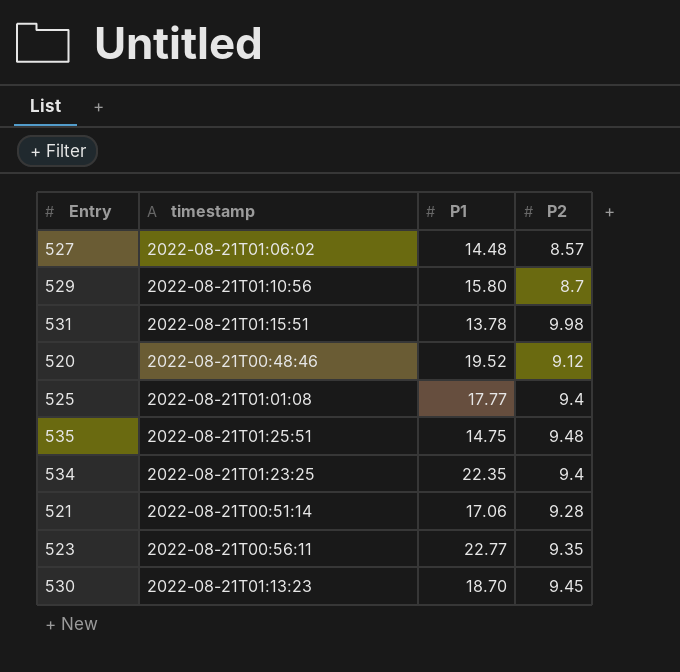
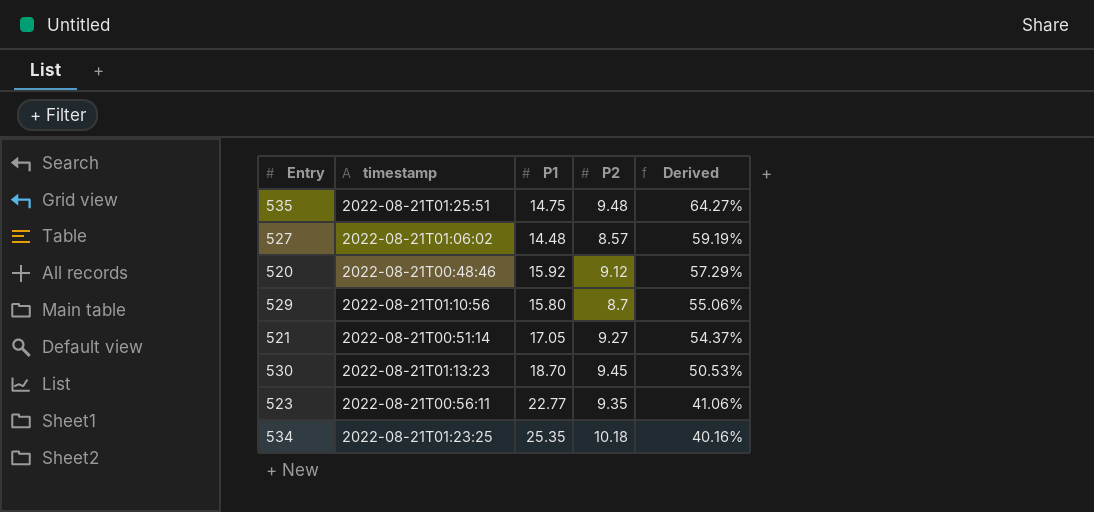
row order: none -> Derived descending
column Derived | formula: none -> [P2] / [P1]
row 531: 2022-08-21T01:15:51 | 13.78 | 9.98 -> none
row 525: 2022-08-21T01:01:08 | 17.77 | 9.4 -> none
520 | P1: 19.52 -> 15.92
521 | P1: 17.06 -> 17.05
521 | P2: 9.28 -> 9.27
534 | P1: 22.35 -> 25.35
534 | P2: 9.4 -> 10.18

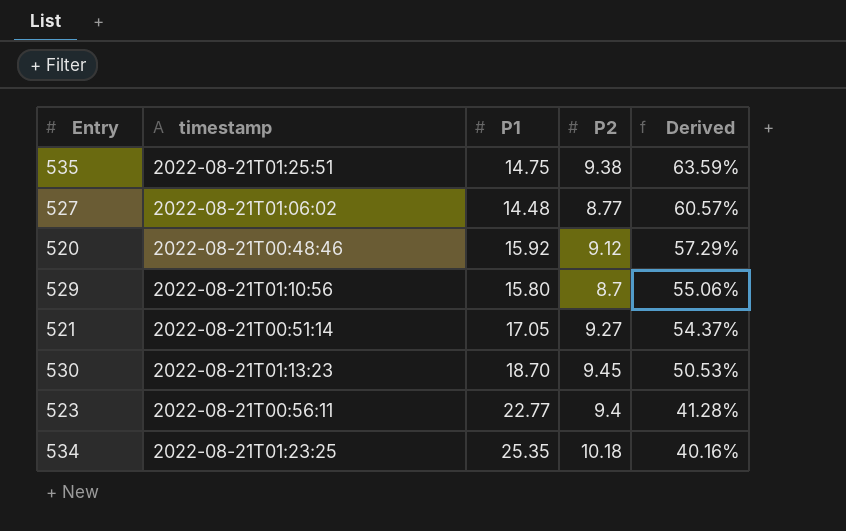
535 | P2: 9.48 -> 9.38
535 | Derived: 64.27% -> 63.59%
527 | P2: 8.57 -> 8.77
527 | Derived: 59.19% -> 60.57%
523 | P2: 9.35 -> 9.4
523 | Derived: 41.06% -> 41.28%

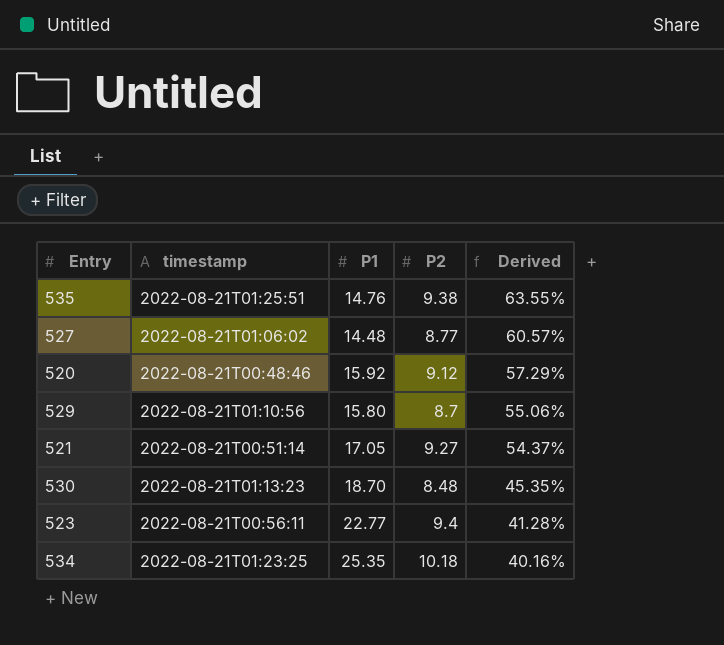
535 | P1: 14.75 -> 14.76
535 | Derived: 63.59% -> 63.55%
530 | P2: 9.45 -> 8.48
530 | Derived: 50.53% -> 45.35%

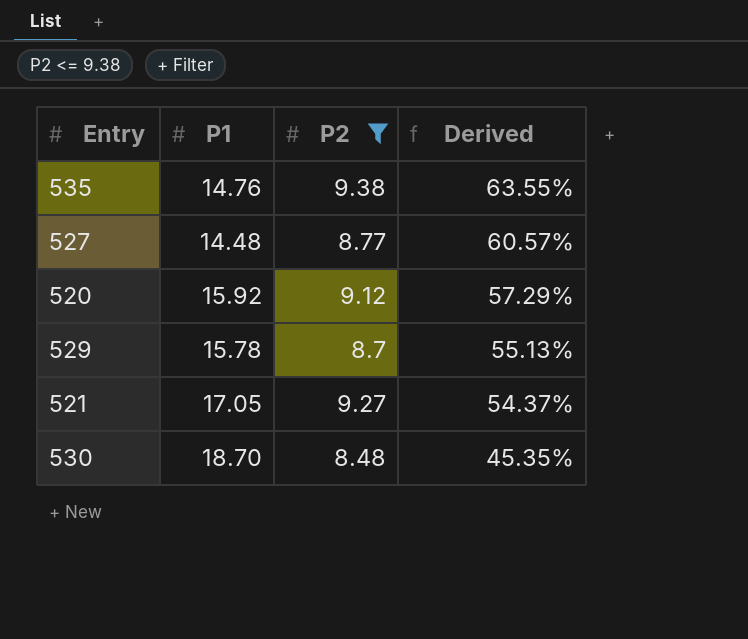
filter: none -> P2 <= 9.38
column timestamp | position: 2 -> none
529 | P1: 15.80 -> 15.78
529 | Derived: 55.06% -> 55.13%

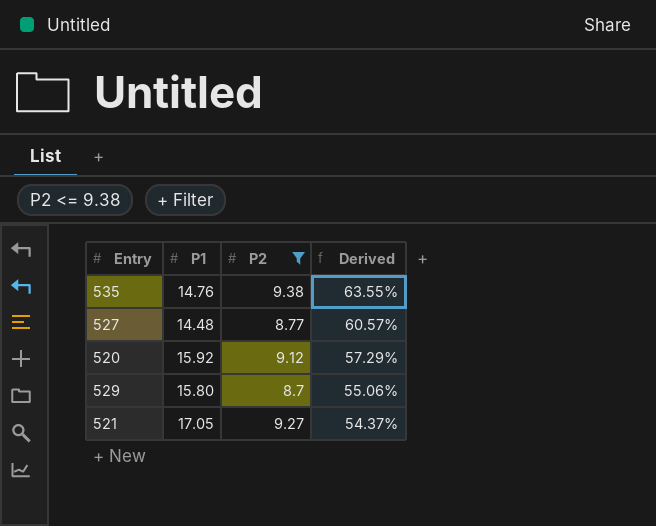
row 530: 18.70 | 8.48 | 45.35% -> none
529 | P1: 15.78 -> 15.80
529 | Derived: 55.13% -> 55.06%

